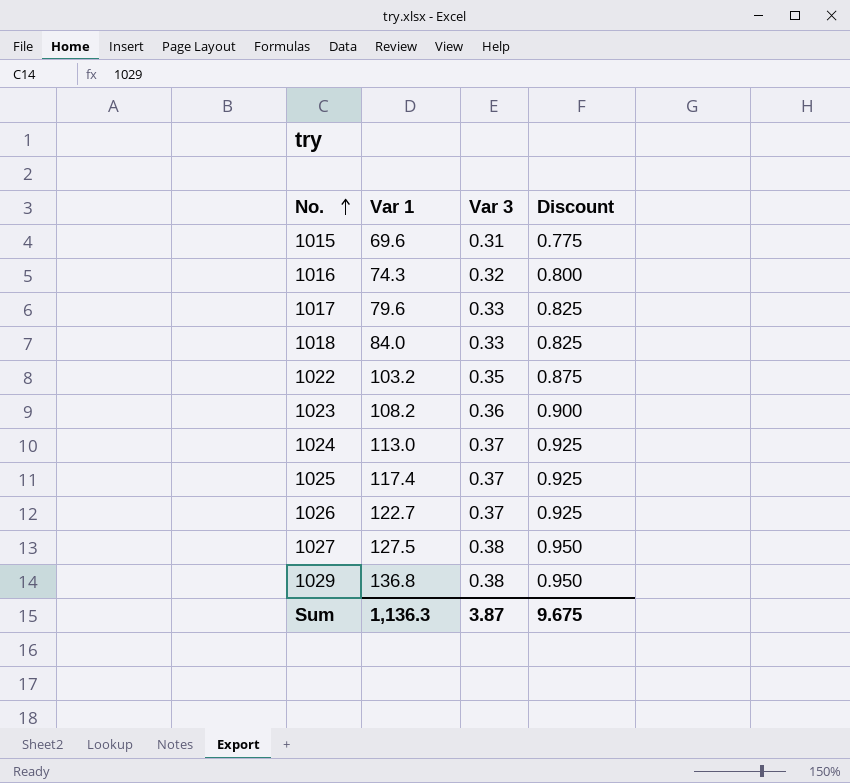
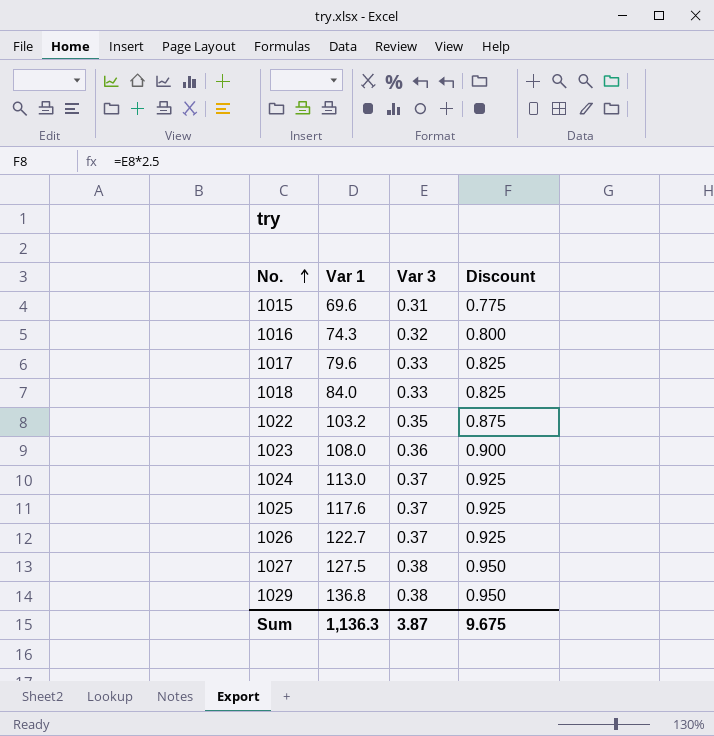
1023 | Var 1: 108.2 -> 108.0
1025 | Var 1: 117.4 -> 117.6

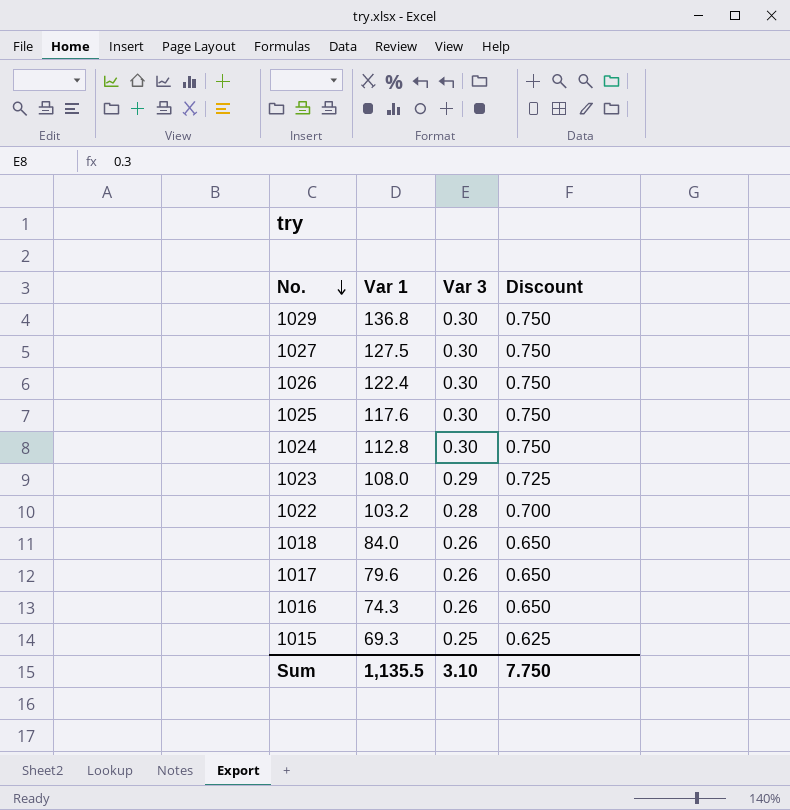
row order: No. ascending -> No. descending
1029 | Var 3: 0.38 -> 0.30
1029 | Discount: 0.950 -> 0.750
1027 | Var 3: 0.38 -> 0.30
1027 | Discount: 0.950 -> 0.750
1026 | Var 1: 122.7 -> 122.4
1026 | Var 3: 0.37 -> 0.30
1026 | Discount: 0.925 -> 0.750
1025 | Var 3: 0.37 -> 0.30
1025 | Discount: 0.925 -> 0.750
1024 | Var 1: 113.0 -> 112.8
1024 | Var 3: 0.37 -> 0.30
1024 | Discount: 0.925 -> 0.750
1023 | Var 3: 0.36 -> 0.29
1023 | Discount: 0.900 -> 0.725
1022 | Var 3: 0.35 -> 0.28
1022 | Discount: 0.875 -> 0.700
1018 | Var 3: 0.33 -> 0.26
1018 | Discount: 0.825 -> 0.650
1017 | Var 3: 0.33 -> 0.26
1017 | Discount: 0.825 -> 0.650
1016 | Var 3: 0.32 -> 0.26
1016 | Discount: 0.800 -> 0.650
1015 | Var 1: 69.6 -> 69.3
1015 | Var 3: 0.31 -> 0.25
1015 | Discount: 0.775 -> 0.625
Sum | Var 1: 1,136.3 -> 1,135.5
Sum | Var 3: 3.87 -> 3.10
Sum | Discount: 9.675 -> 7.750

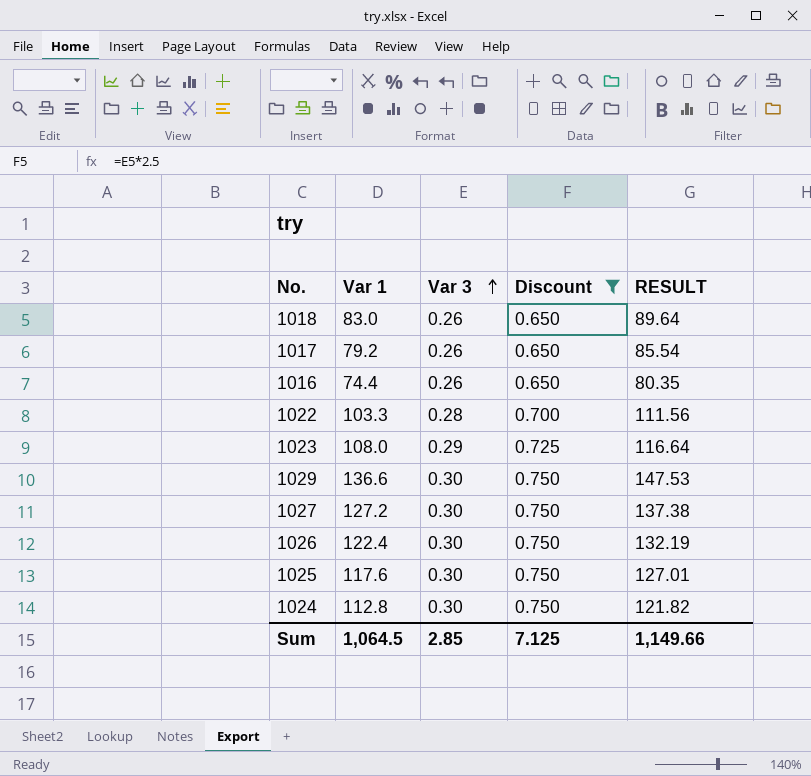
filter: none -> Discount != 0.625
row order: No. descending -> Var 3 ascending
column RESULT | formula: none -> [Var 1] * 1.08
1018 | Var 1: 84.0 -> 83.0
1017 | Var 1: 79.6 -> 79.2
1016 | Var 1: 74.3 -> 74.4
1022 | Var 1: 103.2 -> 103.3
1029 | Var 1: 136.8 -> 136.6
1027 | Var 1: 127.5 -> 127.2
Sum | Var 1: 1,135.5 -> 1,064.5
Sum | Var 3: 3.10 -> 2.85
Sum | Discount: 7.750 -> 7.125

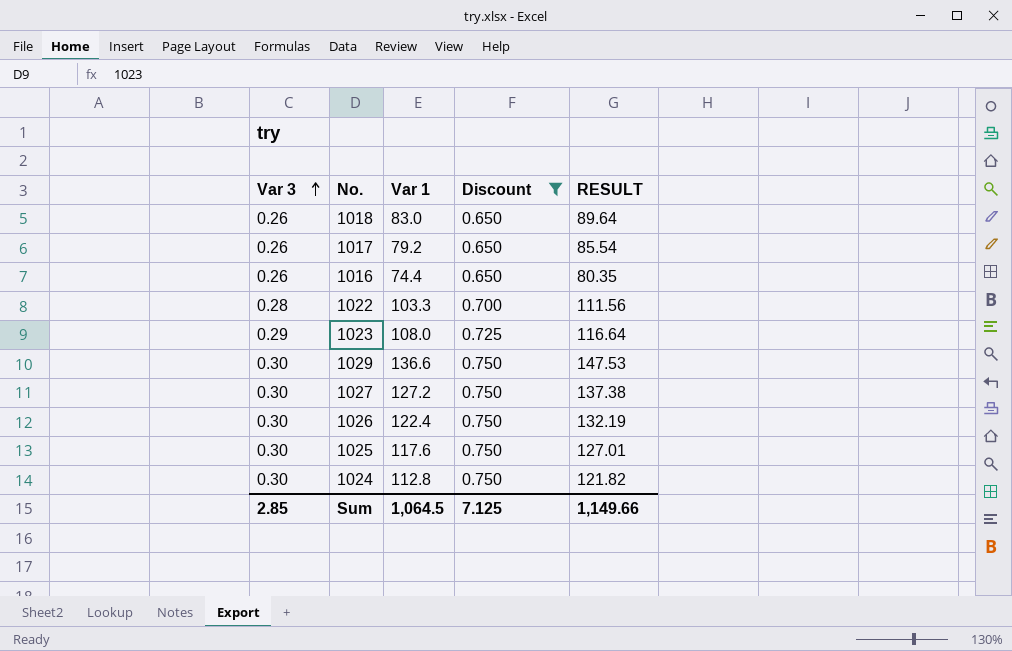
column Var 3 | position: 3 -> 1

